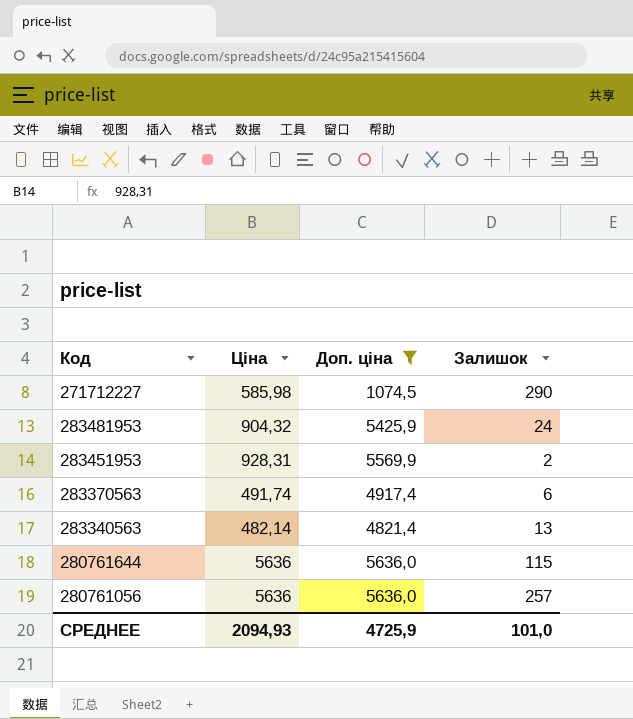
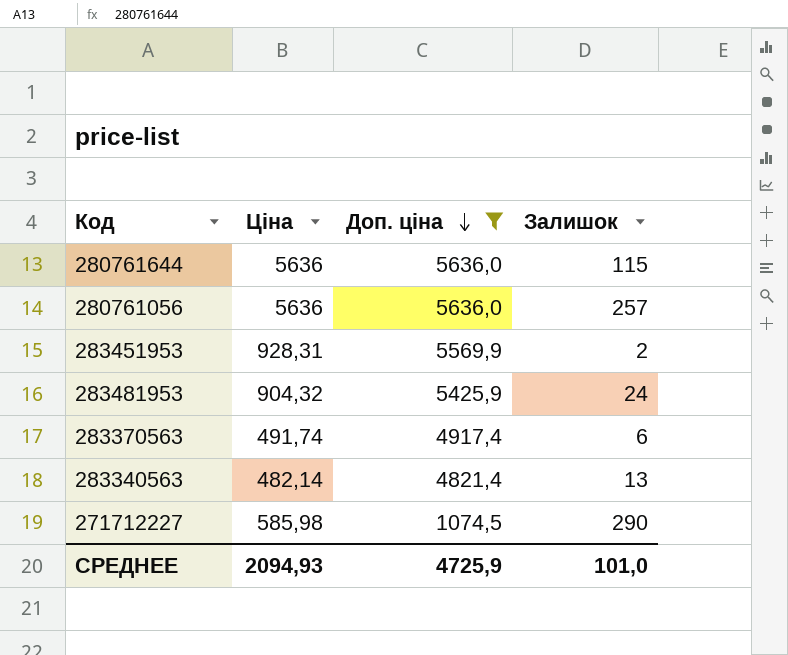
row order: none -> Доп. ціна descending

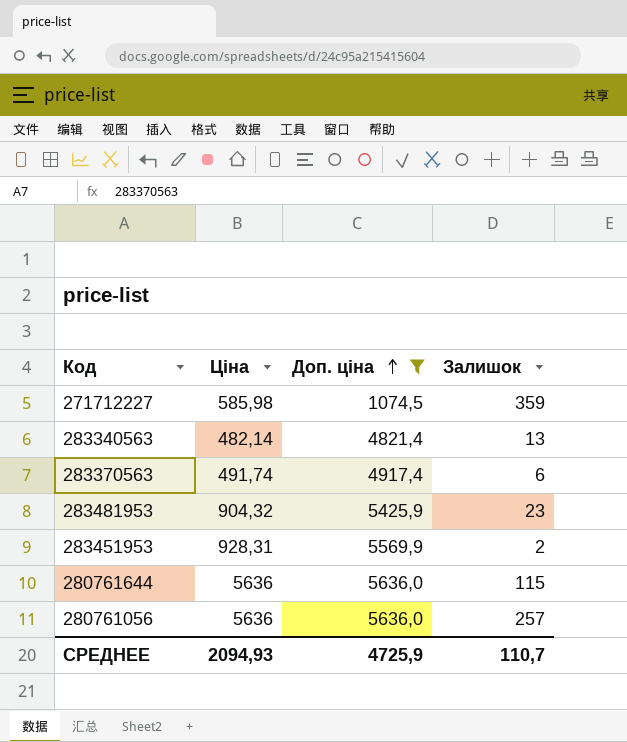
row order: Доп. ціна descending -> Доп. ціна ascending
271712227 | Залишок: 290 -> 359
283481953 | Залишок: 24 -> 23
СРЕДНЕЕ | Залишок: 101,0 -> 110,7

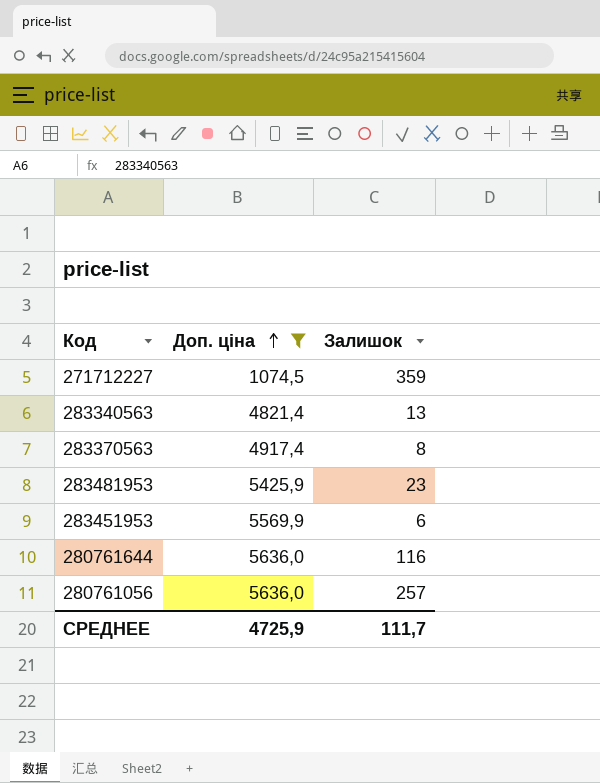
column Ціна | position: 2 -> none
283370563 | Залишок: 6 -> 8
283451953 | Залишок: 2 -> 6
280761644 | Залишок: 115 -> 116
СРЕДНЕЕ | Залишок: 110,7 -> 111,7

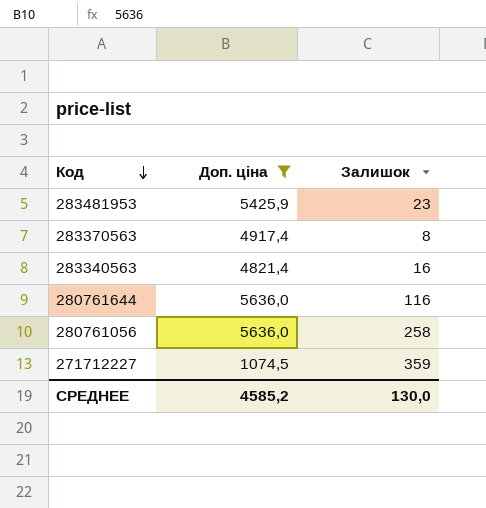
row order: Доп. ціна ascending -> Код descending
row 283451953: 5569,9 | 6 -> none
283340563 | Залишок: 13 -> 16
280761056 | Залишок: 257 -> 258
СРЕДНЕЕ | Доп. ціна: 4725,9 -> 4585,2
СРЕДНЕЕ | Залишок: 111,7 -> 130,0

